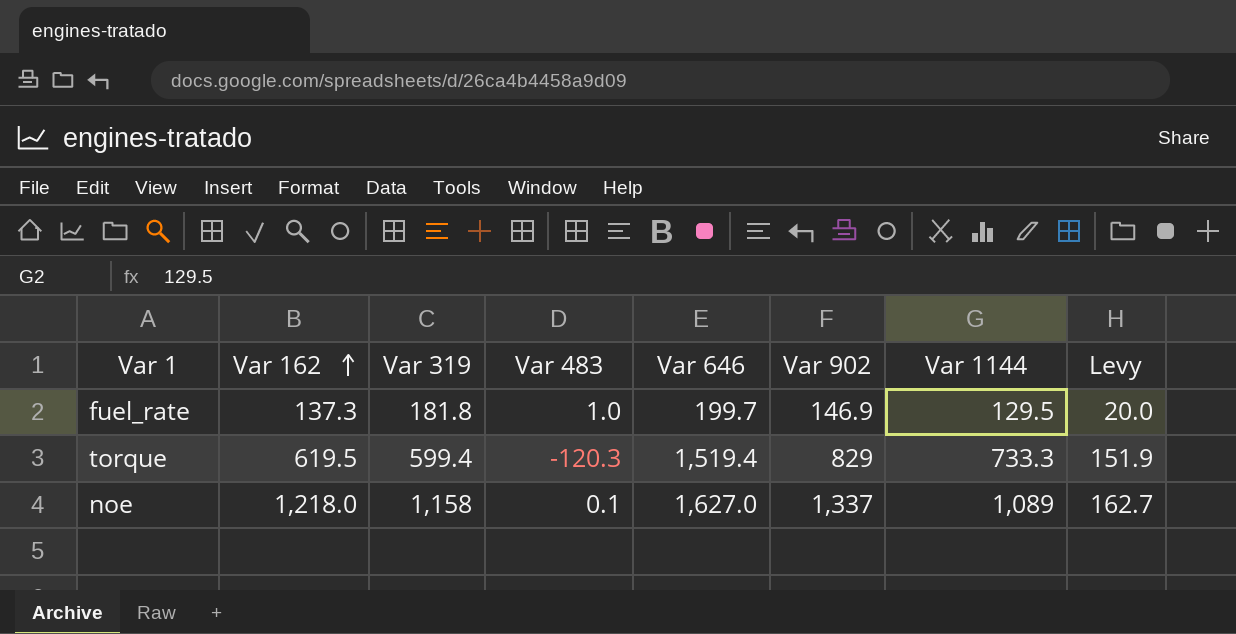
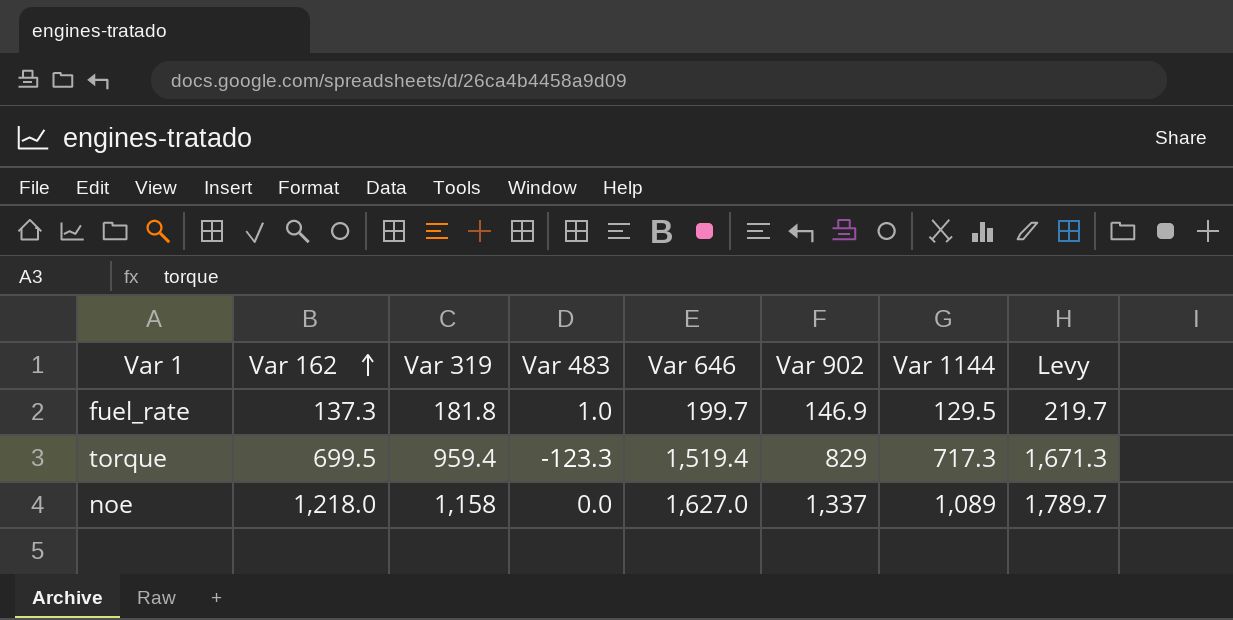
column Levy | formula: [Var 646] * 0.1 -> [Var 646] * 1.1
torque | Var 162: 619.5 -> 699.5
torque | Var 319: 599.4 -> 959.4
torque | Var 483: -120.3 -> -123.3
torque | Var 1144: 733.3 -> 717.3
noe | Var 483: 0.1 -> 0.0

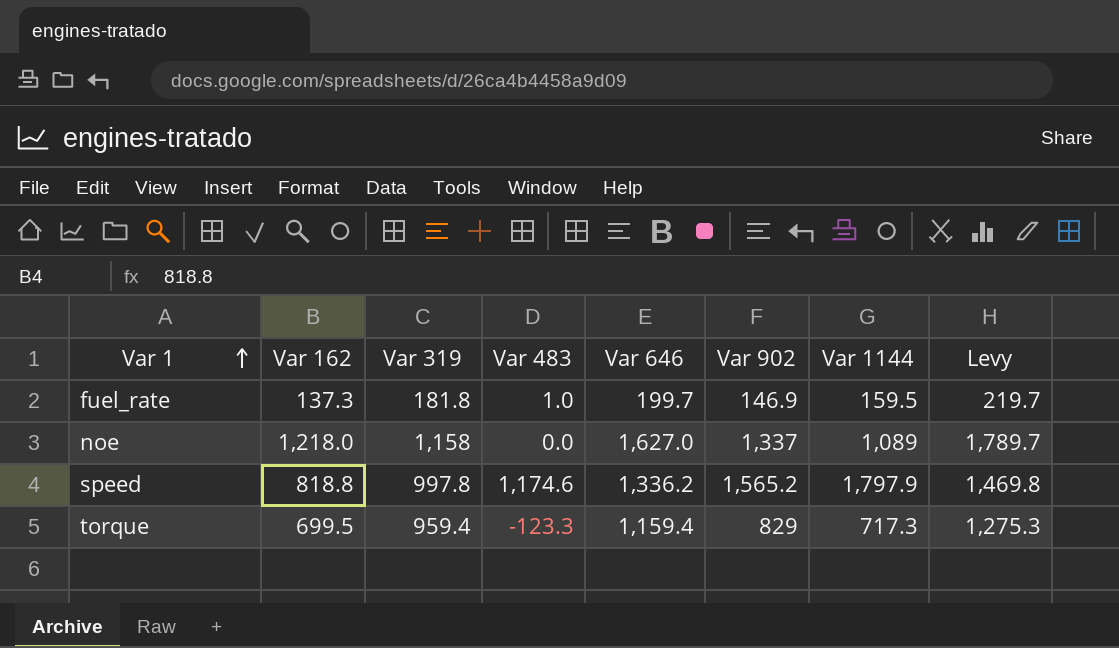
row order: Var 162 ascending -> Var 1 ascending
fuel_rate | Var 1144: 129.5 -> 159.5
row speed: none -> 818.8 | 997.8 | 1,174.6 | 1,336.2 | 1,565.2 | 1,797.9 | 1,469.8
torque | Var 646: 1,519.4 -> 1,159.4
torque | Levy: 1,671.3 -> 1,275.3

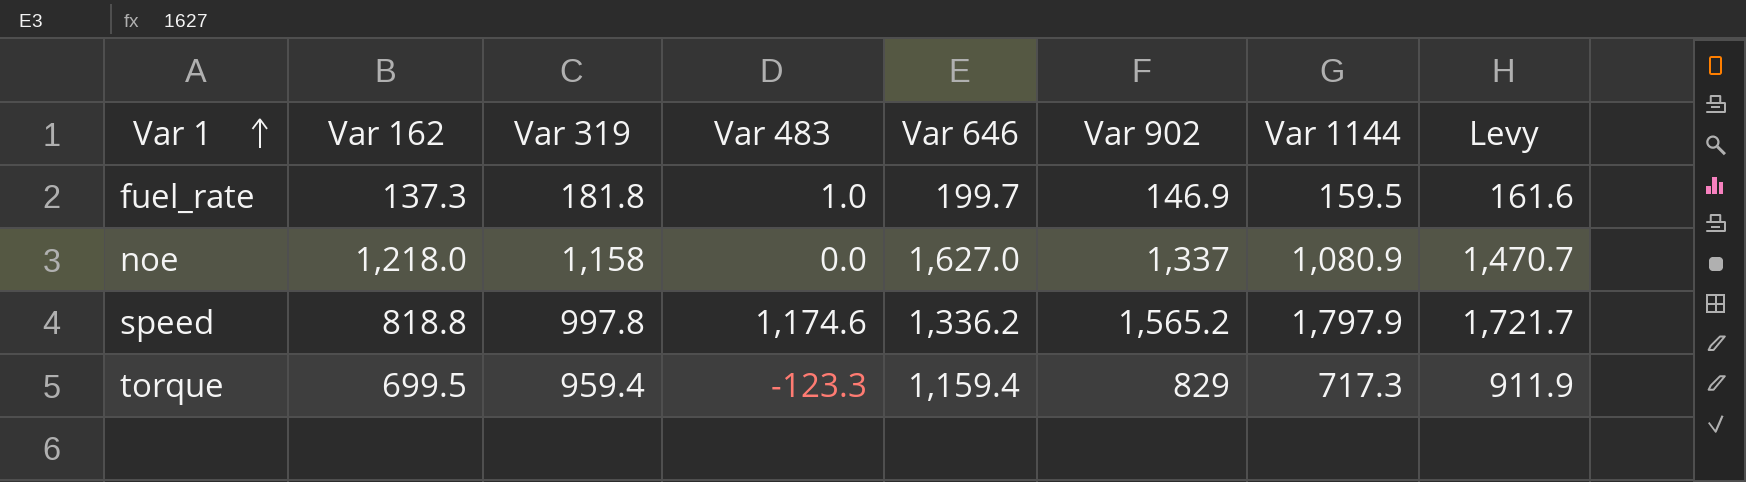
column Levy | formula: [Var 646] * 1.1 -> [Var 902] * 1.1
noe | Var 1144: 1,089 -> 1,080.9

